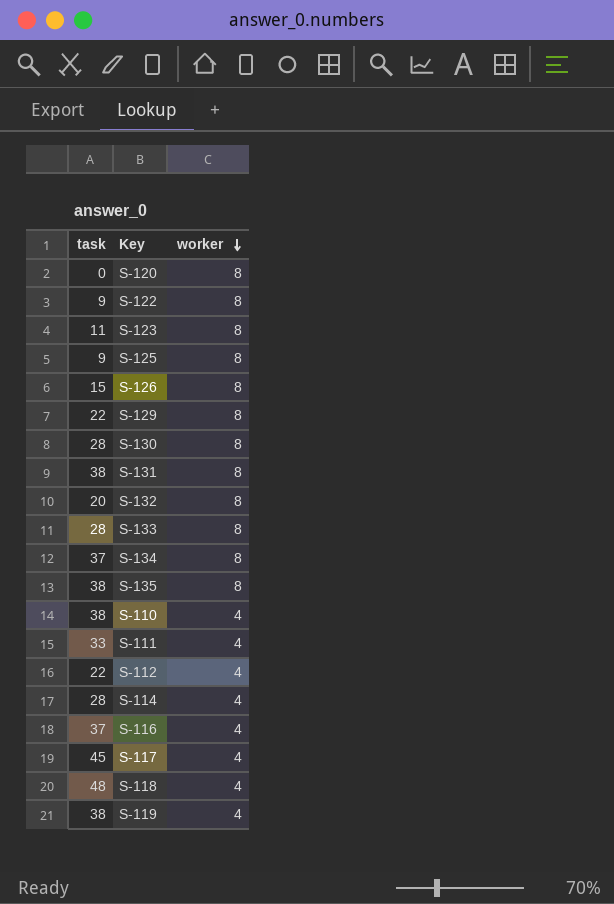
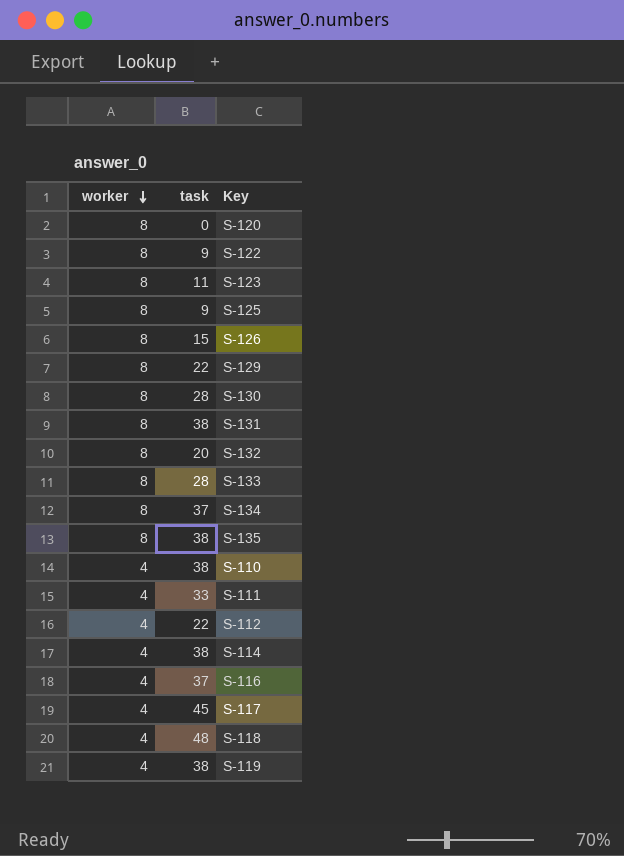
column worker | position: 3 -> 1
S-114 | task: 28 -> 38

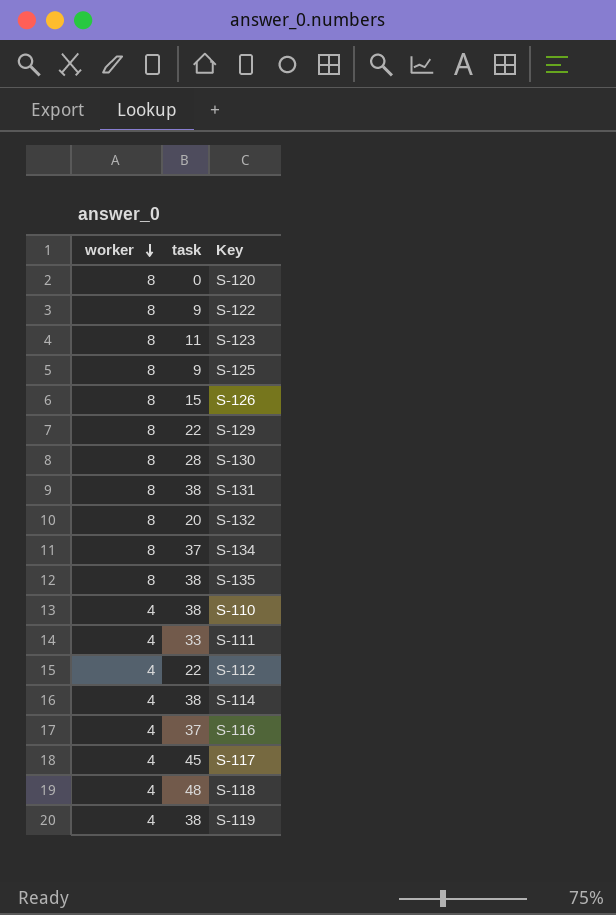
row S-133: 8 | 28 -> none

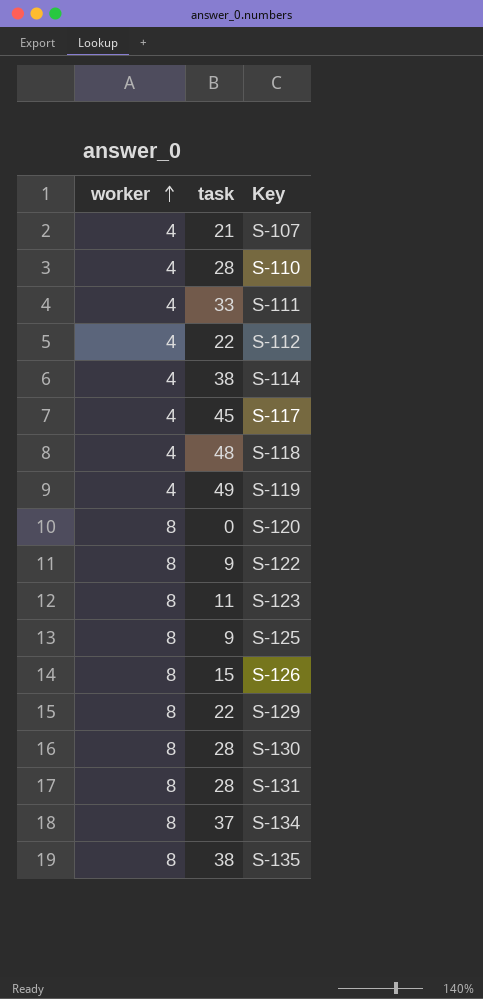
row order: worker descending -> worker ascending
row S-132: 8 | 20 -> none
row S-116: 4 | 37 -> none
row S-107: none -> 4 | 21
S-110 | task: 38 -> 28
S-119 | task: 38 -> 49
S-131 | task: 38 -> 28

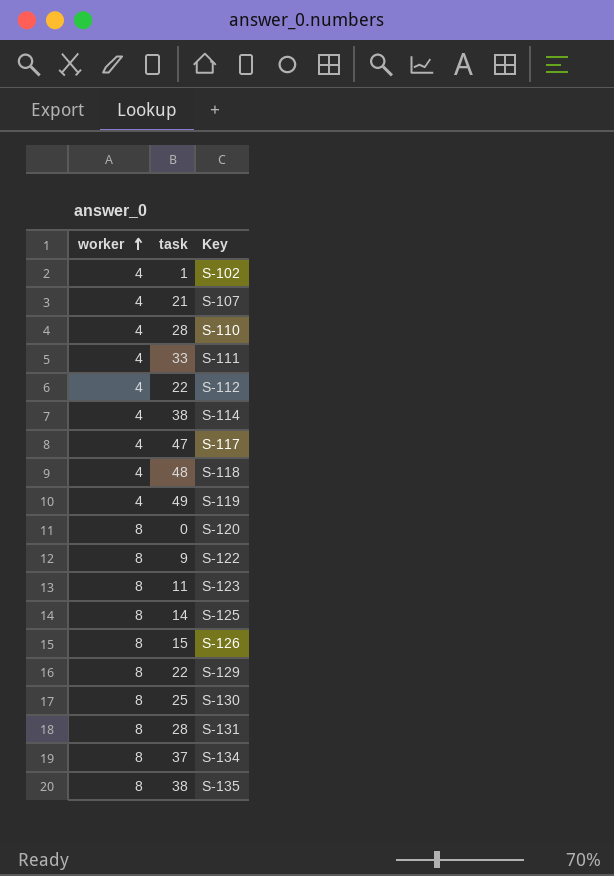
row S-102: none -> 4 | 1
S-117 | task: 45 -> 47
S-125 | task: 9 -> 14
S-130 | task: 28 -> 25

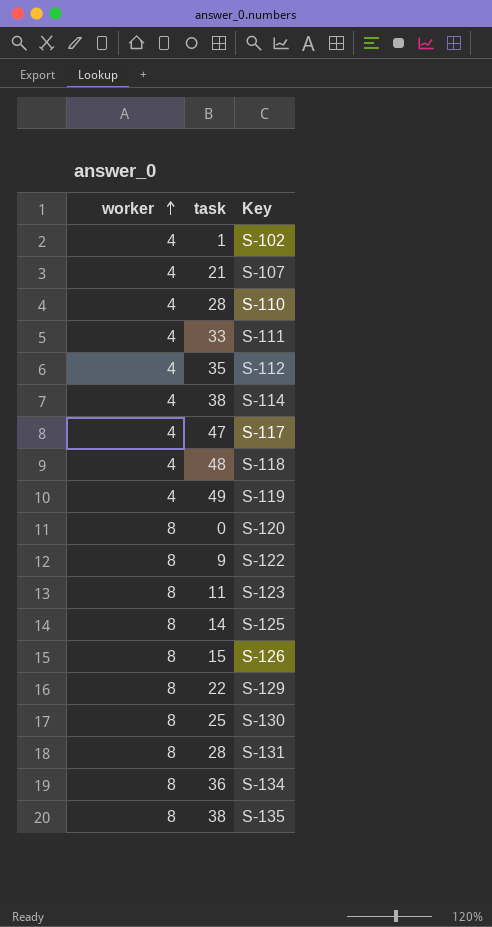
S-112 | task: 22 -> 35
S-134 | task: 37 -> 36

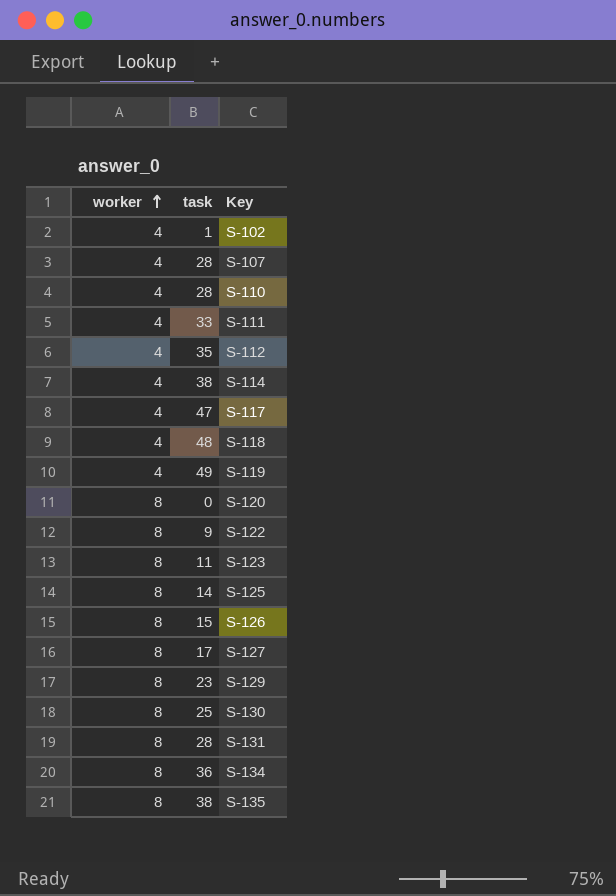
S-107 | task: 21 -> 28
row S-127: none -> 8 | 17
S-129 | task: 22 -> 23

